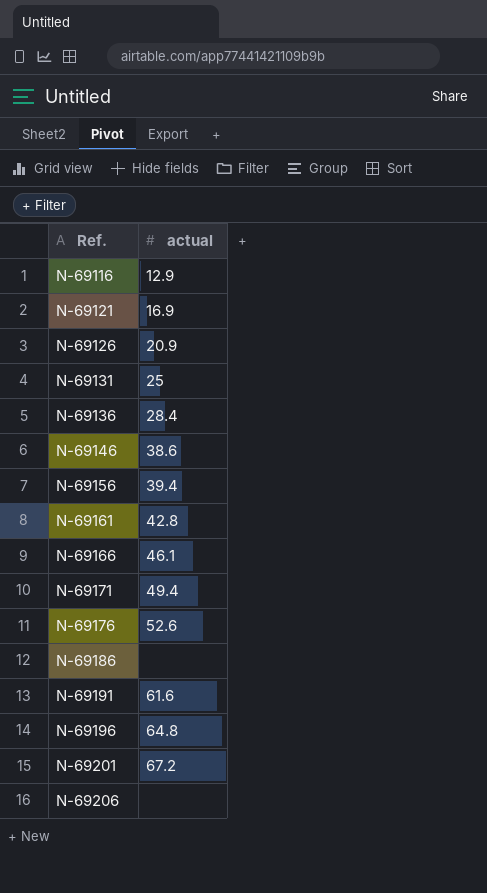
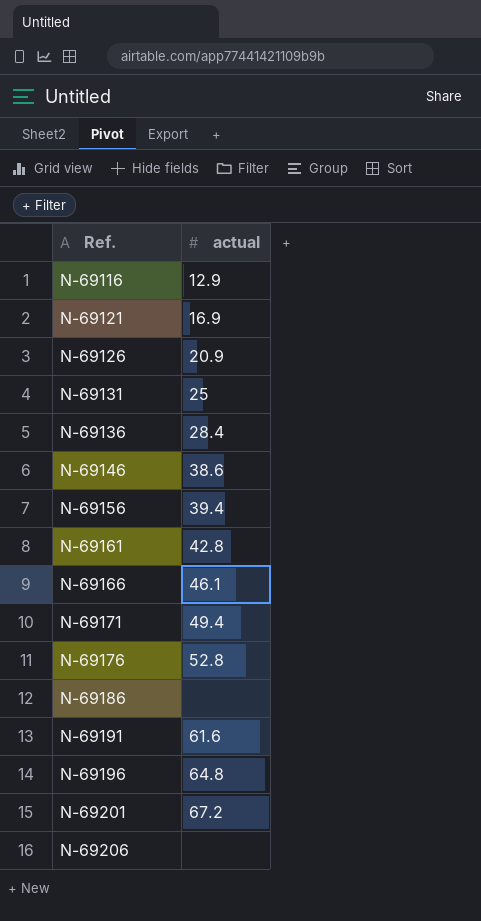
N-69176 | actual: 52.6 -> 52.8

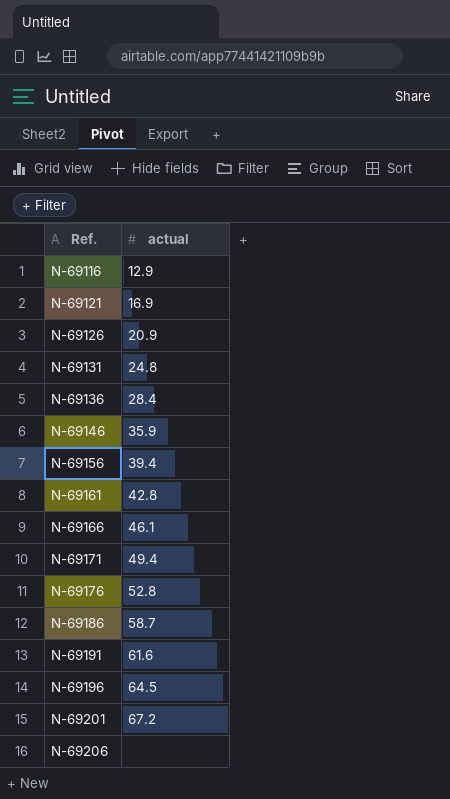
N-69131 | actual: 25 -> 24.8
N-69146 | actual: 38.6 -> 35.9
N-69186 | actual: none -> 58.7
N-69196 | actual: 64.8 -> 64.5

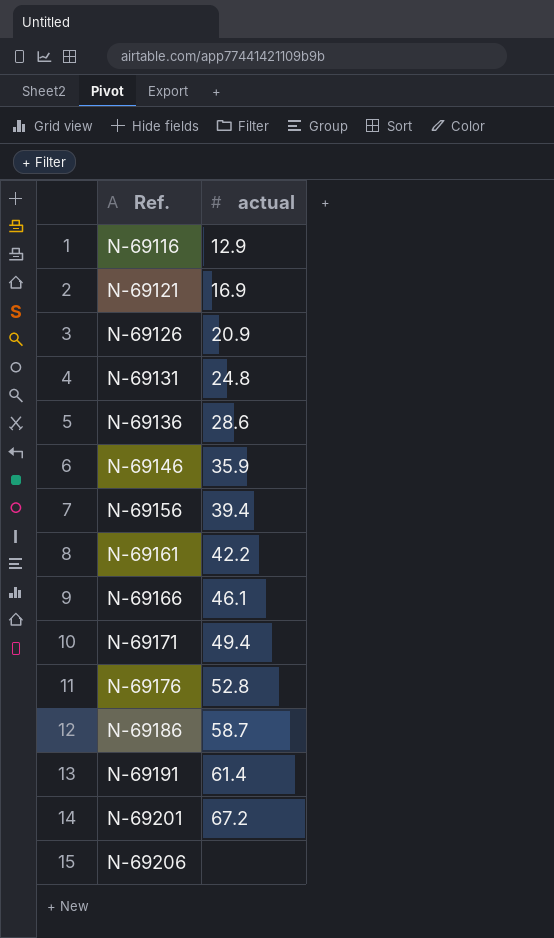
row N-69196: 64.5 -> none
N-69136 | actual: 28.4 -> 28.6
N-69161 | actual: 42.8 -> 42.2
N-69191 | actual: 61.6 -> 61.4

